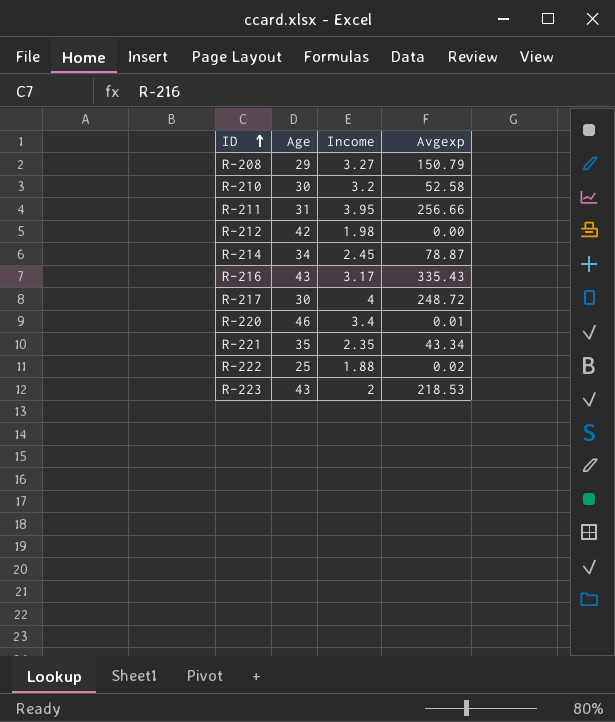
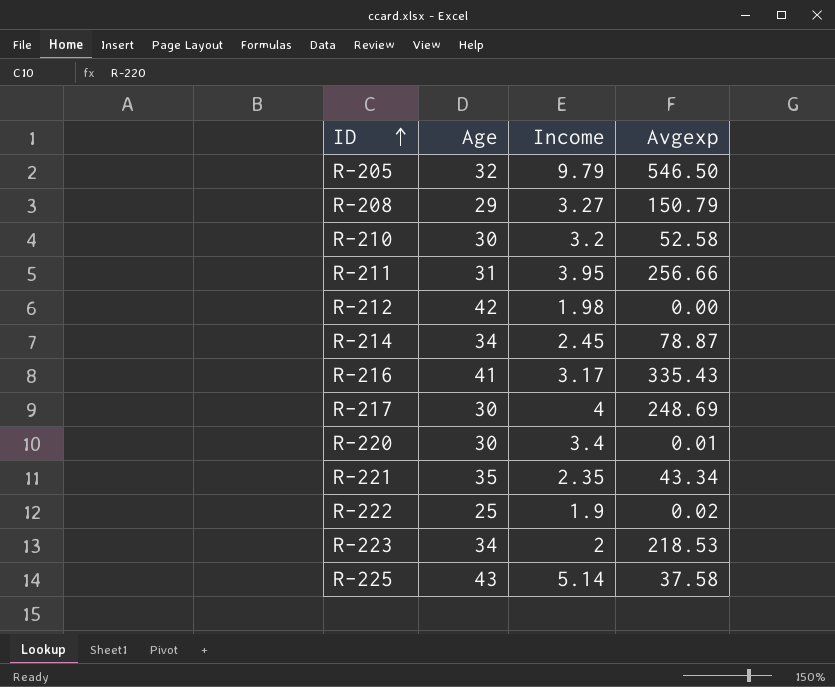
row R-205: none -> 32 | 9.79 | 546.50
R-216 | Age: 43 -> 41
R-217 | Avgexp: 248.72 -> 248.69
R-220 | Age: 46 -> 30
R-222 | Income: 1.88 -> 1.9
R-223 | Age: 43 -> 34
row R-225: none -> 43 | 5.14 | 37.58

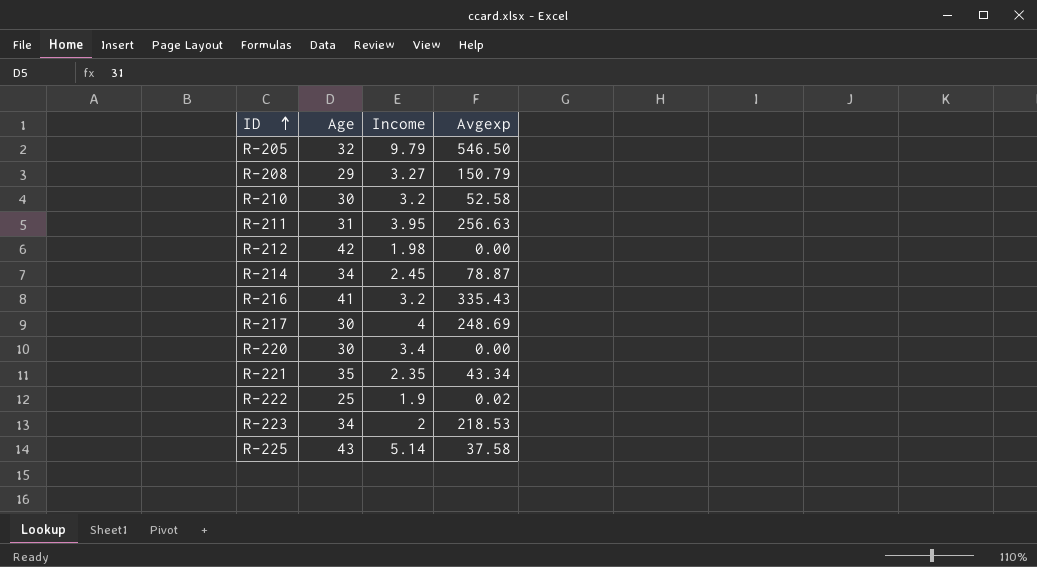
R-211 | Avgexp: 256.66 -> 256.63
R-216 | Income: 3.17 -> 3.2
R-220 | Avgexp: 0.01 -> 0.00

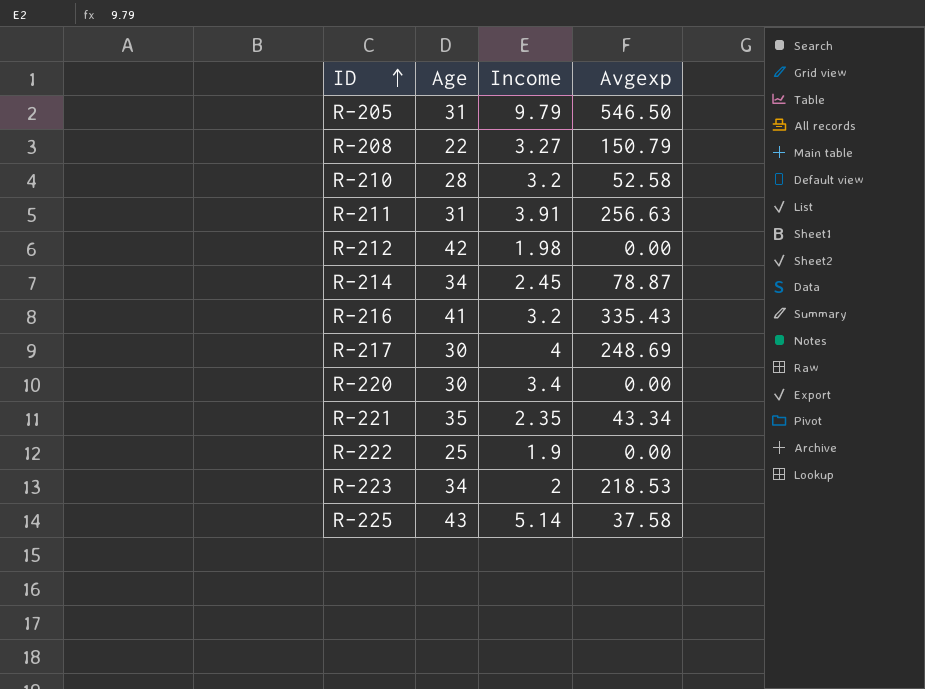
R-205 | Age: 32 -> 31
R-208 | Age: 29 -> 22
R-210 | Age: 30 -> 28
R-211 | Income: 3.95 -> 3.91
R-222 | Avgexp: 0.02 -> 0.00

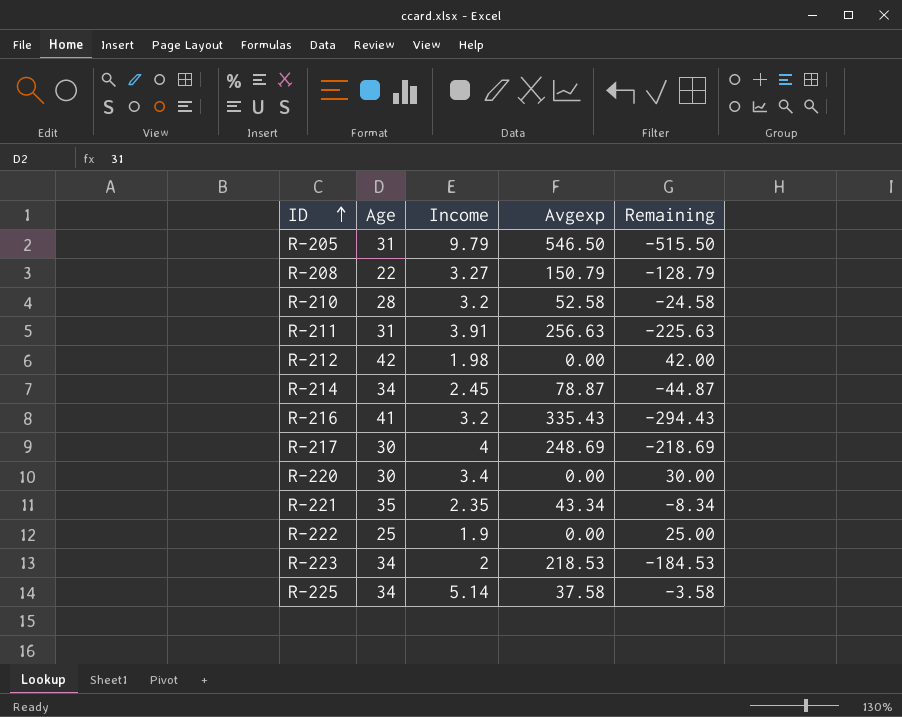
column Remaining | formula: none -> [Age] - [Avgexp]
R-225 | Age: 43 -> 34

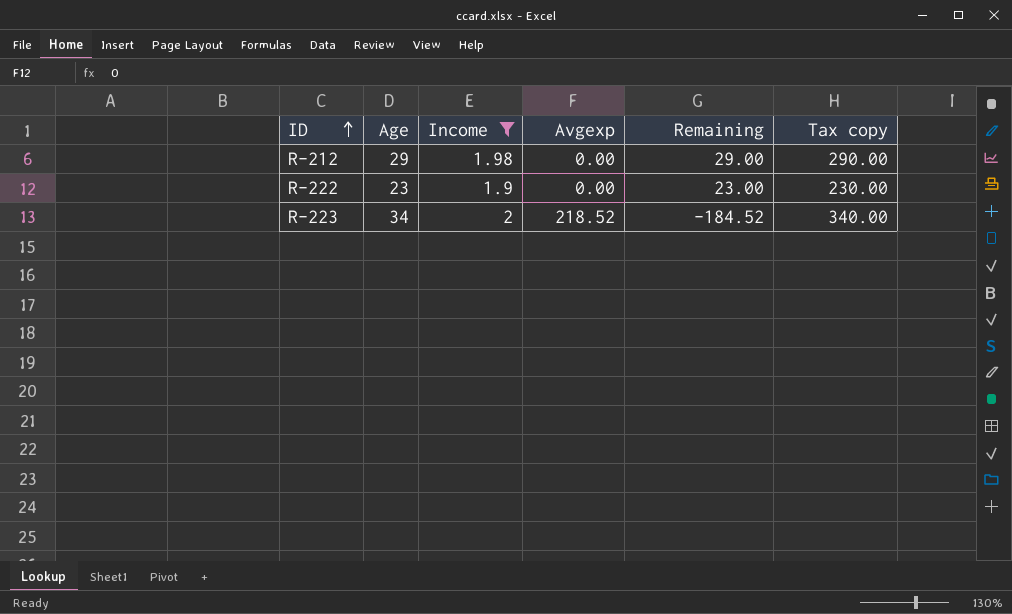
filter: none -> Income <= 2
column Tax copy | formula: none -> [Age] * 10
R-212 | Age: 42 -> 29
R-212 | Remaining: 42.00 -> 29.00
R-222 | Age: 25 -> 23
R-222 | Remaining: 25.00 -> 23.00
R-223 | Avgexp: 218.53 -> 218.52
R-223 | Remaining: -184.53 -> -184.52

